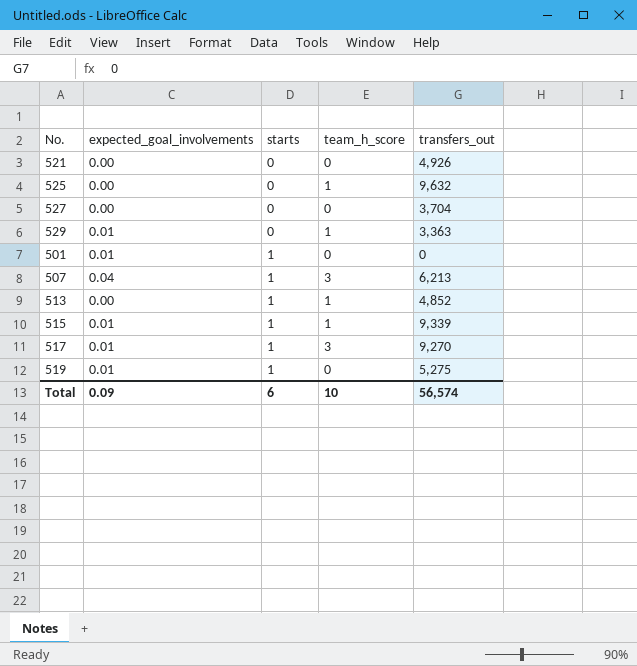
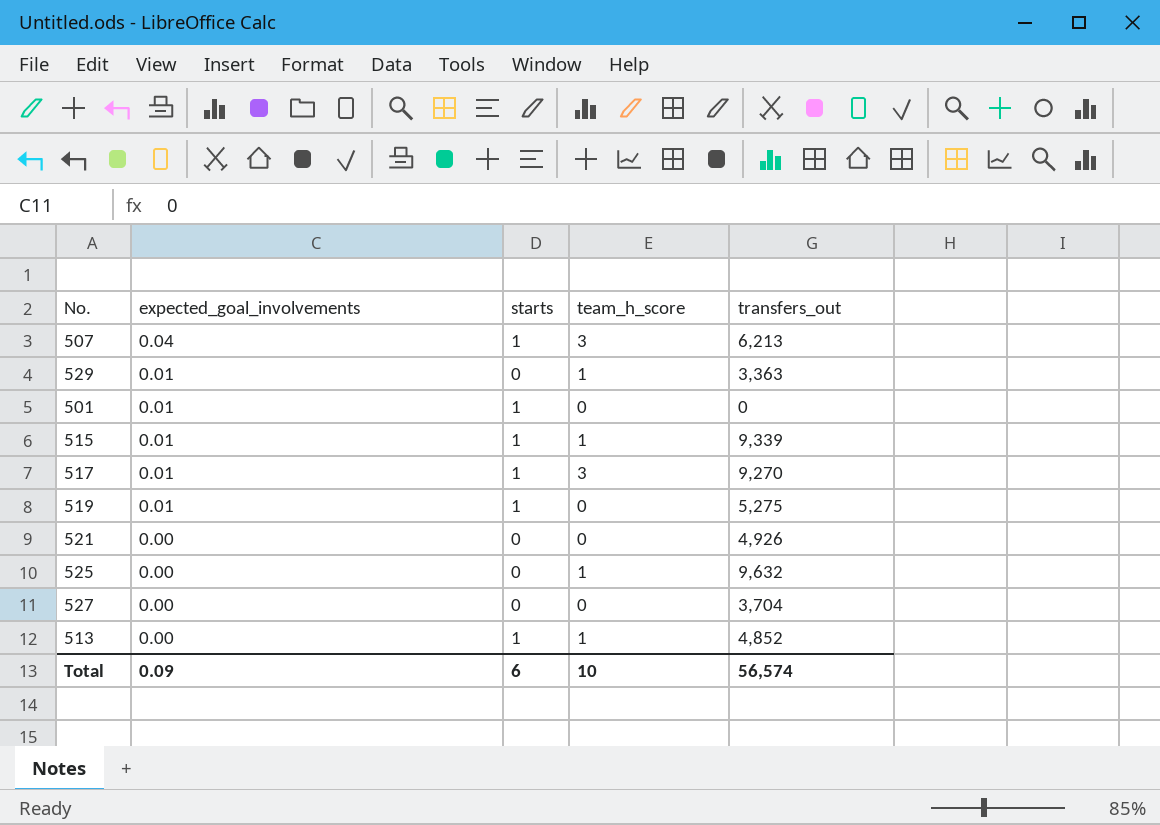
row order: starts ascending -> expected_goal_involvements descending

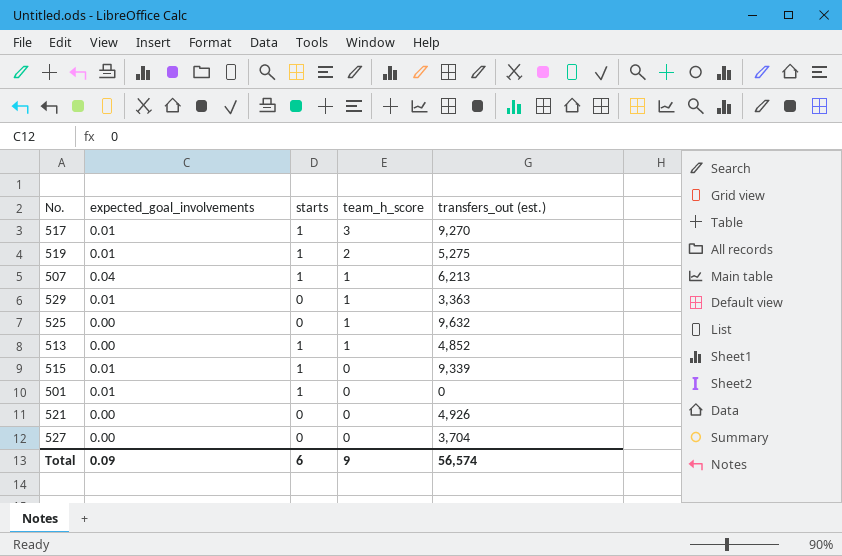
row order: expected_goal_involvements descending -> team_h_score descending
column name: transfers_out -> transfers_out (est.)
519 | team_h_score: 0 -> 2
507 | team_h_score: 3 -> 1
515 | team_h_score: 1 -> 0
Total | team_h_score: 10 -> 9

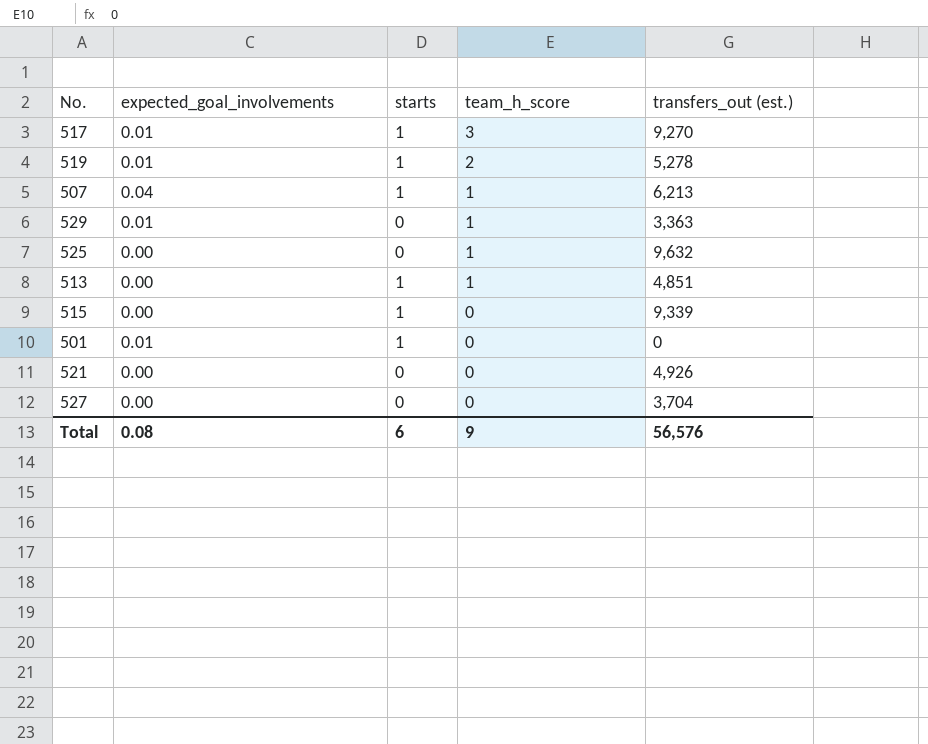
519 | transfers_out (est.): 5,275 -> 5,278
513 | transfers_out (est.): 4,852 -> 4,851
515 | expected_goal_involvements: 0.01 -> 0.00
Total | expected_goal_involvements: 0.09 -> 0.08
Total | transfers_out (est.): 56,574 -> 56,576

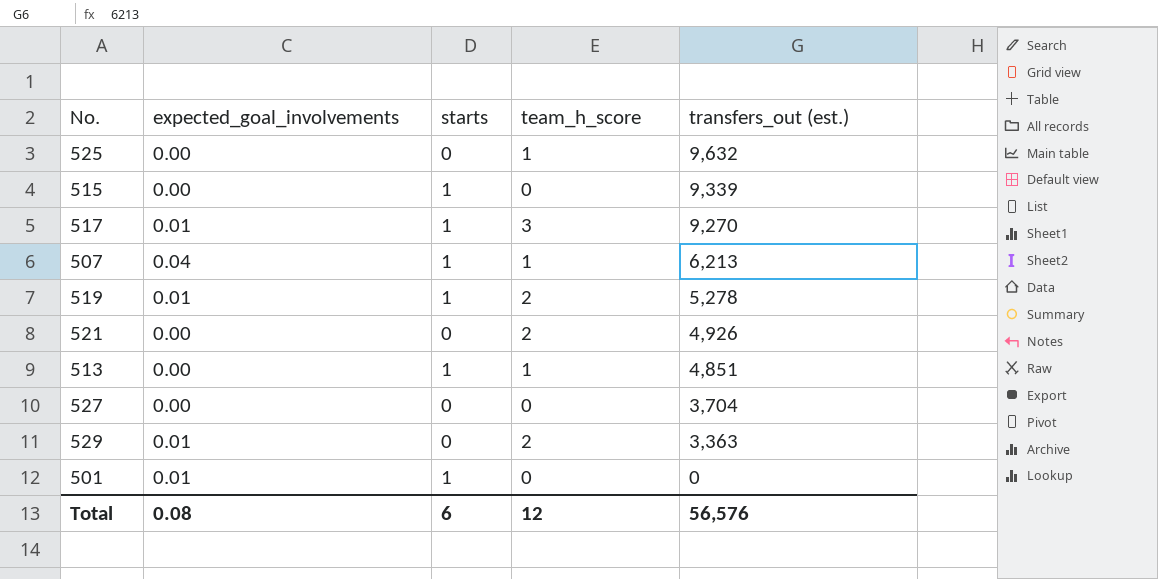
row order: team_h_score descending -> transfers_out (est.) descending
521 | team_h_score: 0 -> 2
529 | team_h_score: 1 -> 2
Total | team_h_score: 9 -> 12

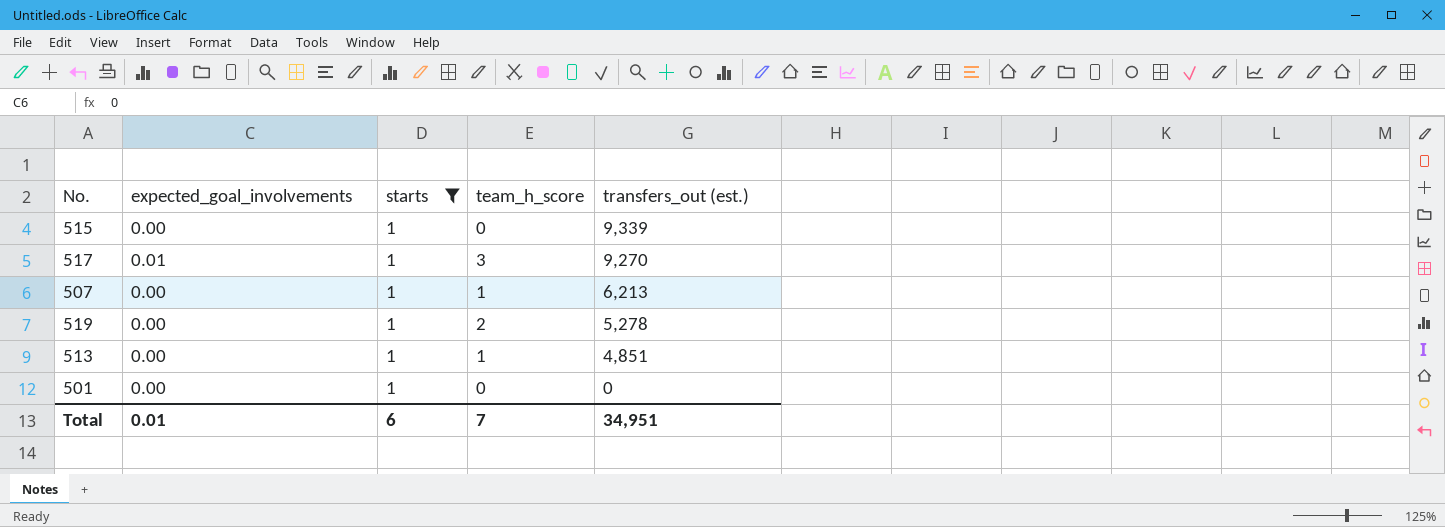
filter: none -> starts = 1
507 | expected_goal_involvements: 0.04 -> 0.00
519 | expected_goal_involvements: 0.01 -> 0.00
501 | expected_goal_involvements: 0.01 -> 0.00
Total | expected_goal_involvements: 0.08 -> 0.01
Total | team_h_score: 12 -> 7
Total | transfers_out (est.): 56,576 -> 34,951

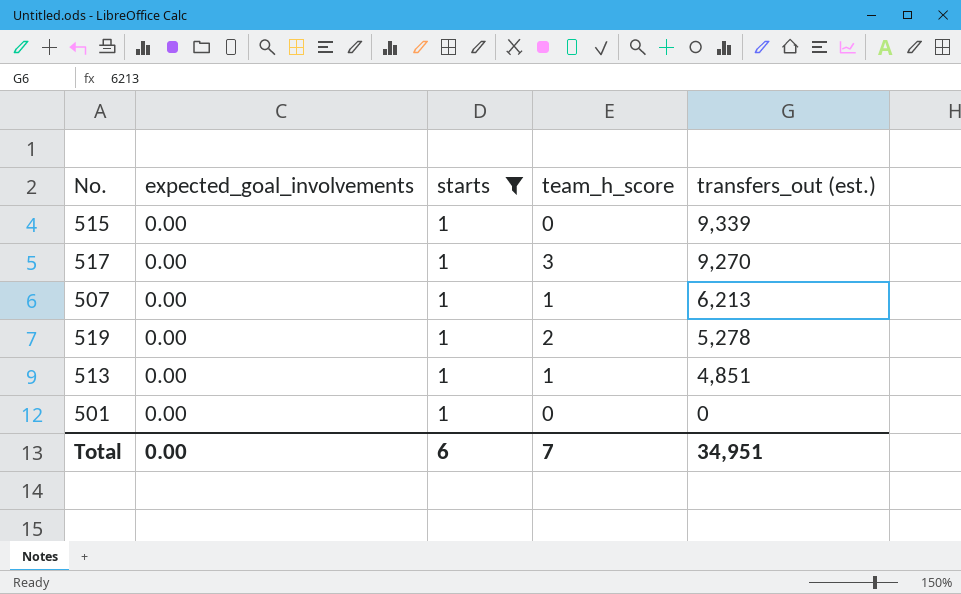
517 | expected_goal_involvements: 0.01 -> 0.00
Total | expected_goal_involvements: 0.01 -> 0.00

